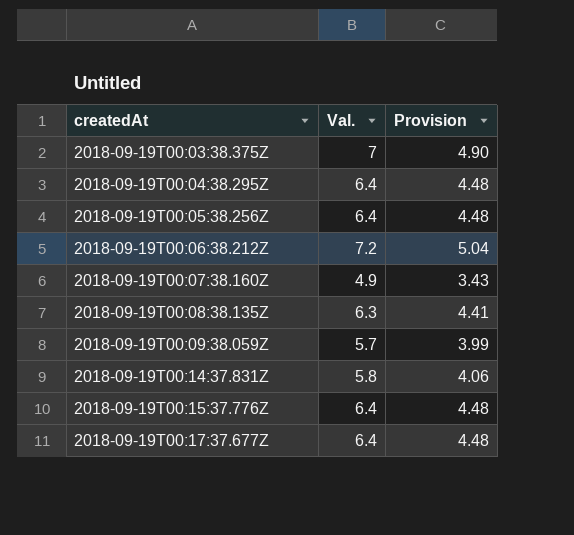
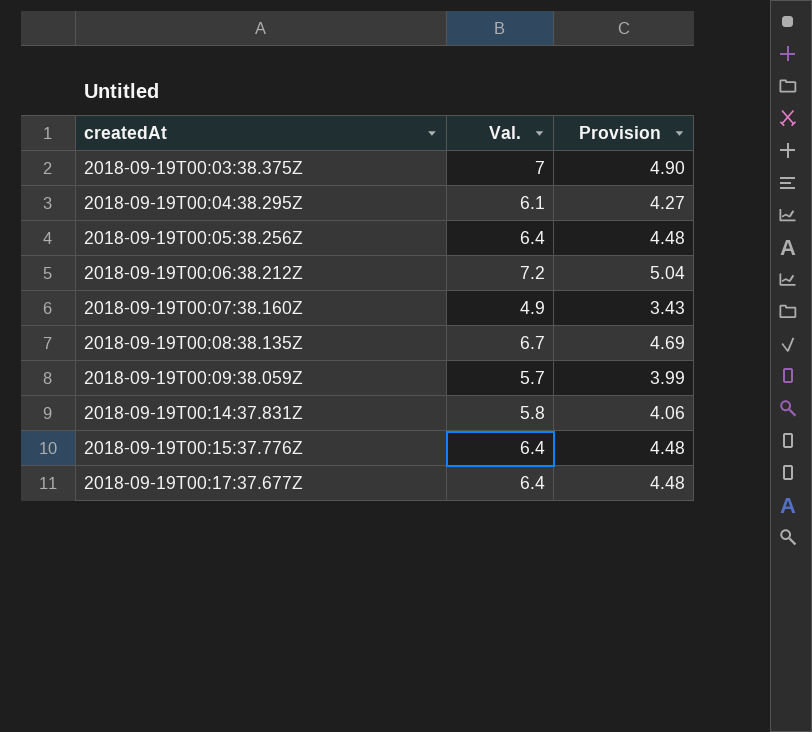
2018-09-19T00:04:38.295Z | Val.: 6.4 -> 6.1
2018-09-19T00:04:38.295Z | Provision: 4.48 -> 4.27
2018-09-19T00:08:38.135Z | Val.: 6.3 -> 6.7
2018-09-19T00:08:38.135Z | Provision: 4.41 -> 4.69

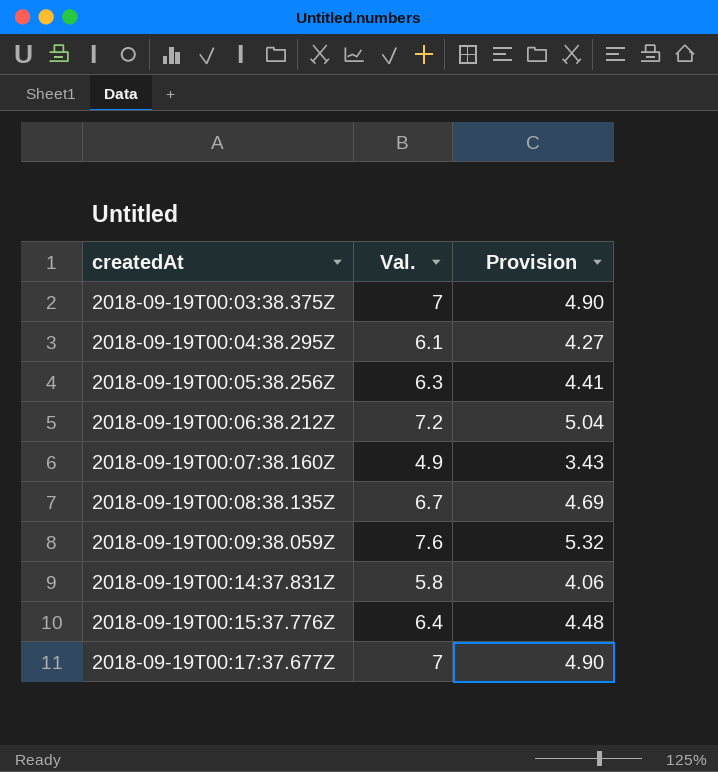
2018-09-19T00:05:38.256Z | Val.: 6.4 -> 6.3
2018-09-19T00:05:38.256Z | Provision: 4.48 -> 4.41
2018-09-19T00:09:38.059Z | Val.: 5.7 -> 7.6
2018-09-19T00:09:38.059Z | Provision: 3.99 -> 5.32
2018-09-19T00:17:37.677Z | Val.: 6.4 -> 7
2018-09-19T00:17:37.677Z | Provision: 4.48 -> 4.90

